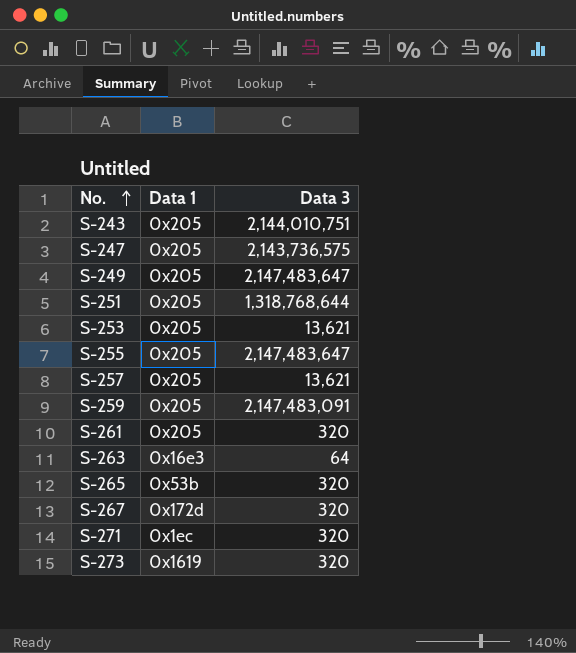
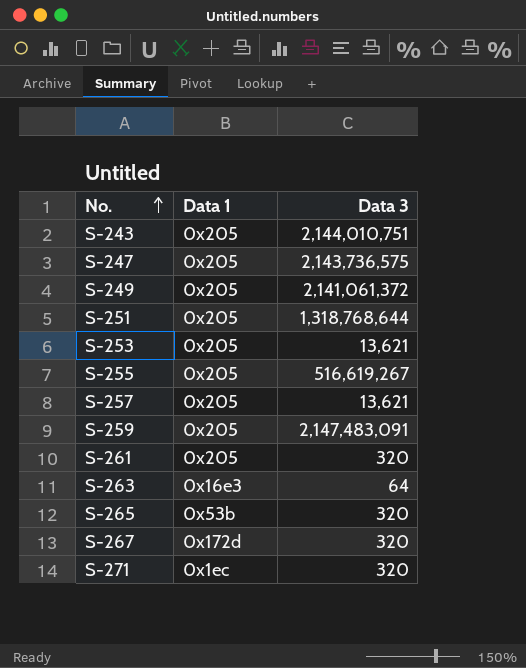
row S-273: 0x1619 | 320 -> none
S-249 | Data 3: 2,147,483,647 -> 2,141,061,372
S-255 | Data 3: 2,147,483,647 -> 516,619,267

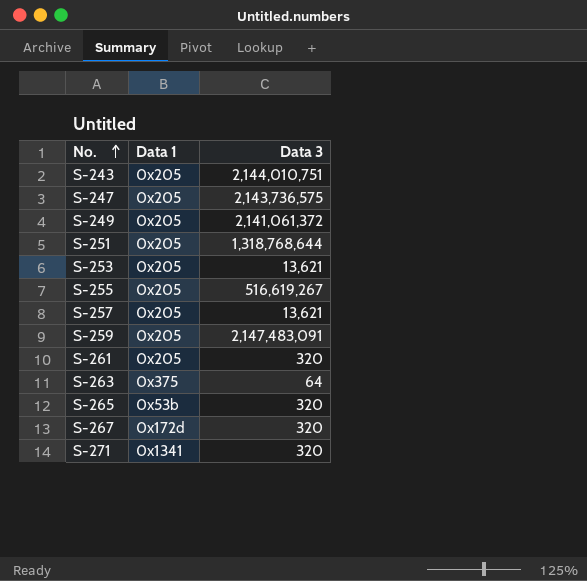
S-263 | Data 1: 0x16e3 -> 0x375
S-271 | Data 1: 0x1ec -> 0x1341

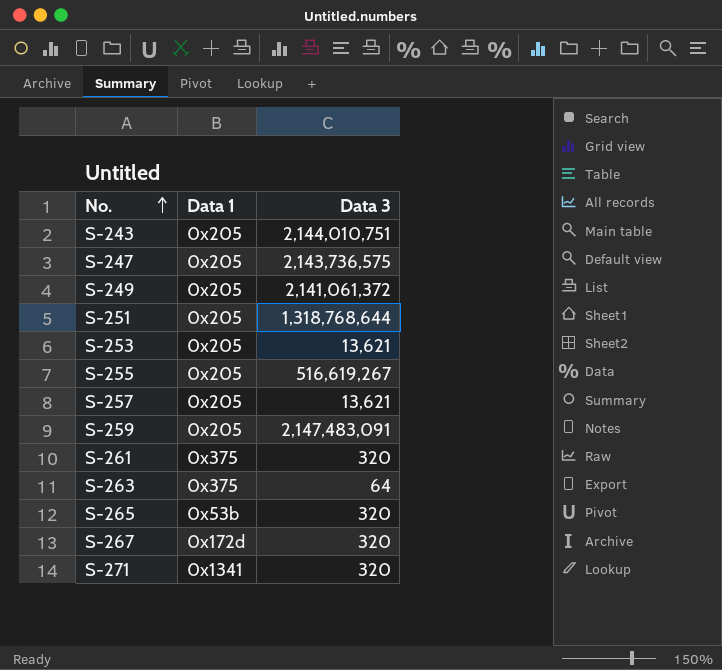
S-261 | Data 1: 0x205 -> 0x375

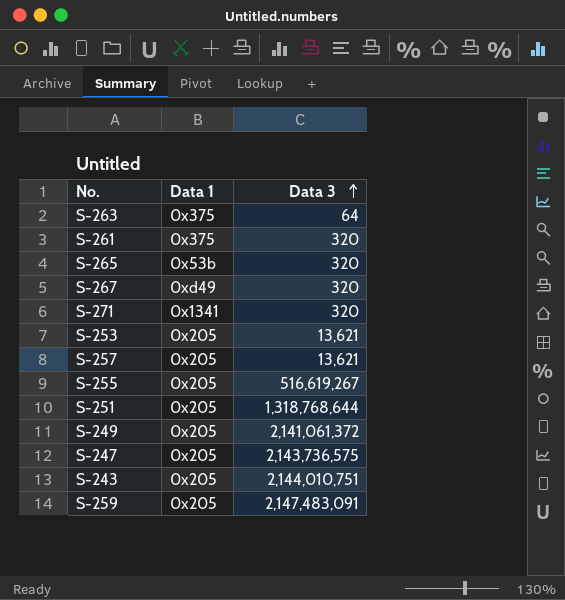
row order: No. ascending -> Data 3 ascending
S-267 | Data 1: 0x172d -> 0xd49

